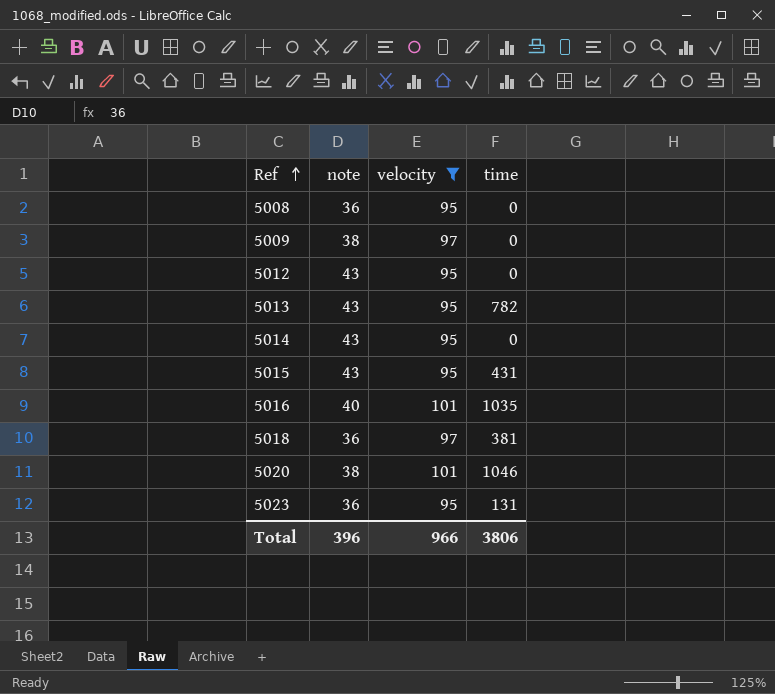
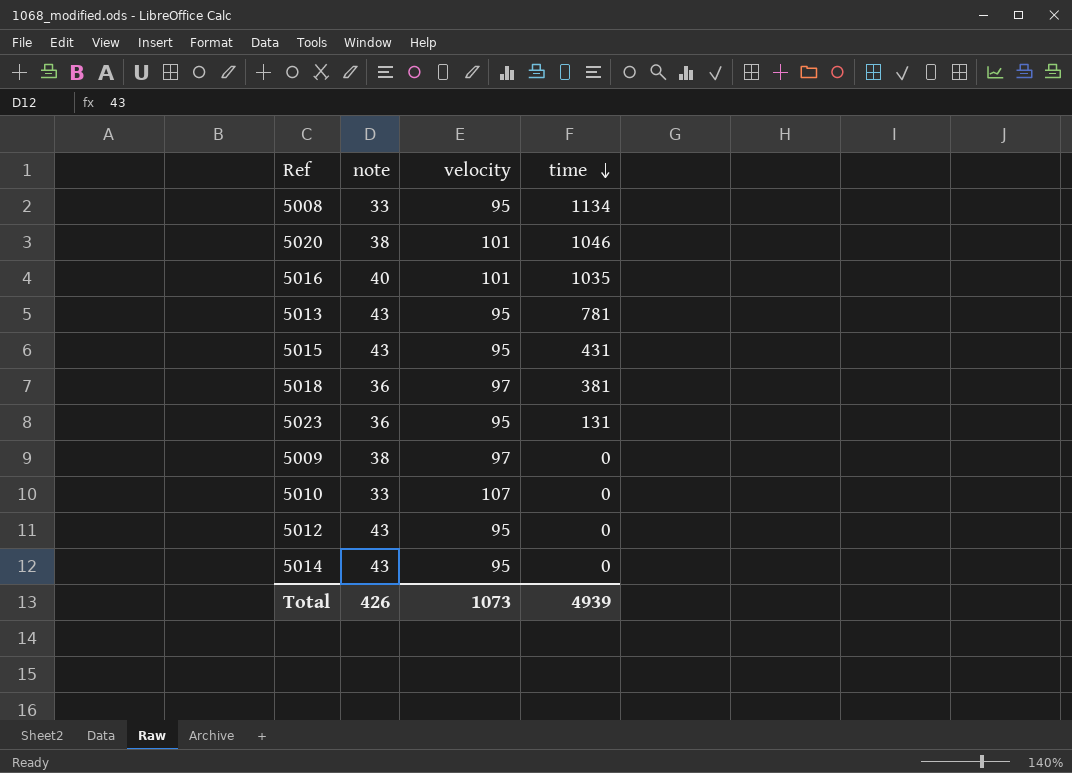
filter: velocity != 107 -> none
row order: Ref ascending -> time descending
5008 | note: 36 -> 33
5008 | time: 0 -> 1134
5013 | time: 782 -> 781
Total | note: 396 -> 426
Total | velocity: 966 -> 1073
Total | time: 3806 -> 4939

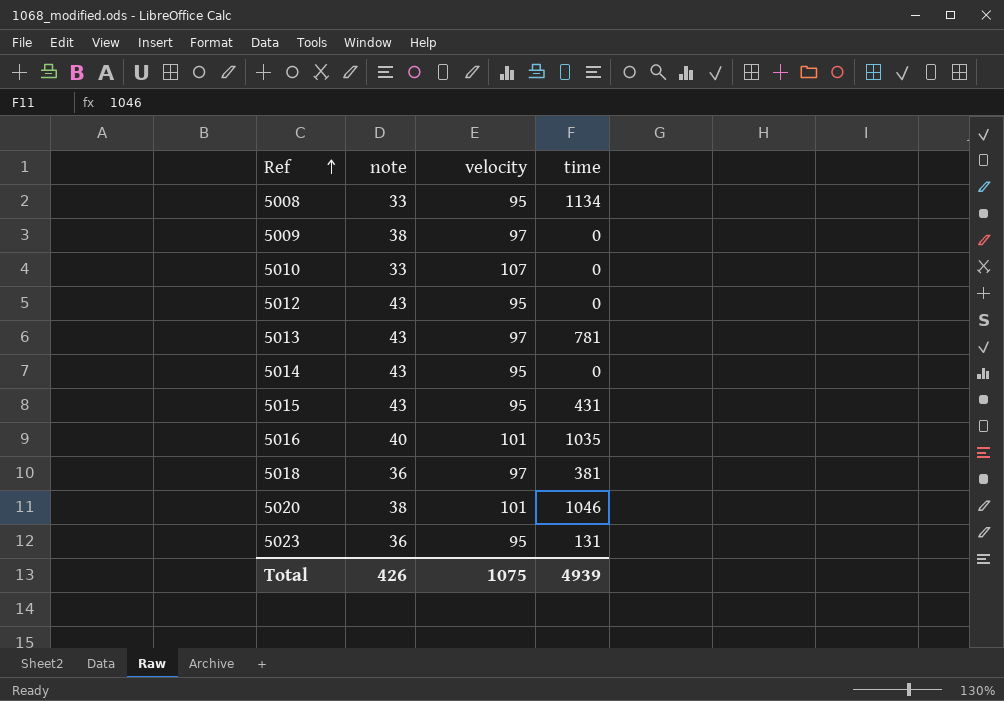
row order: time descending -> Ref ascending
5013 | velocity: 95 -> 97
Total | velocity: 1073 -> 1075

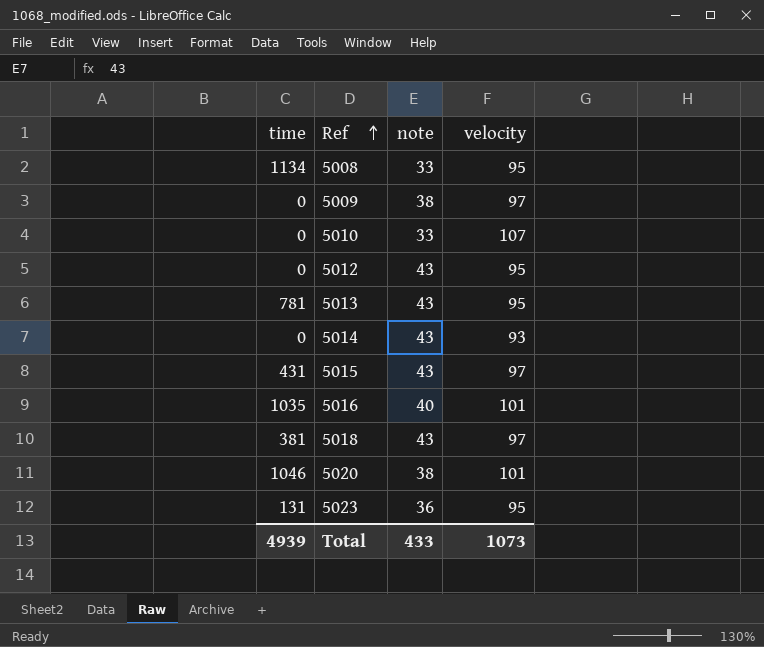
column time | position: 4 -> 1
5013 | velocity: 97 -> 95
5014 | velocity: 95 -> 93
5015 | velocity: 95 -> 97
5018 | note: 36 -> 43
Total | note: 426 -> 433
Total | velocity: 1075 -> 1073

